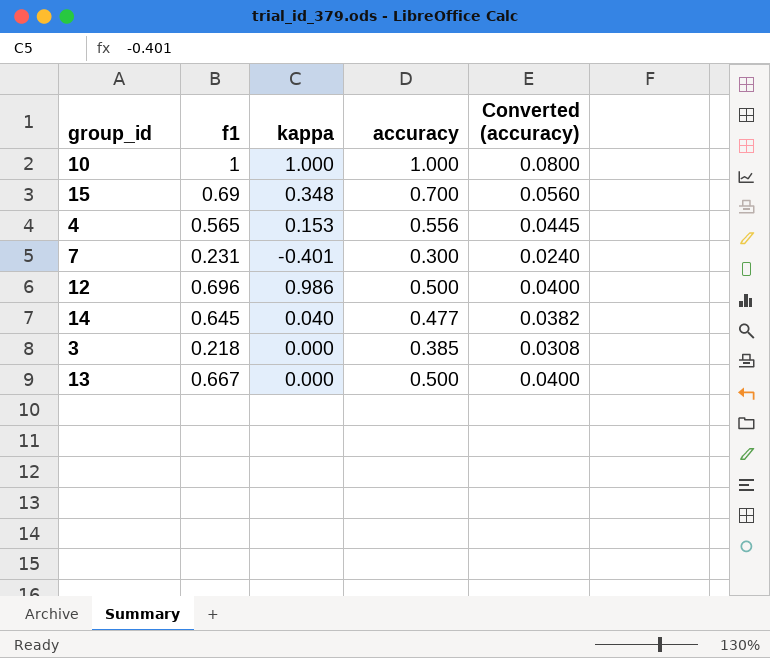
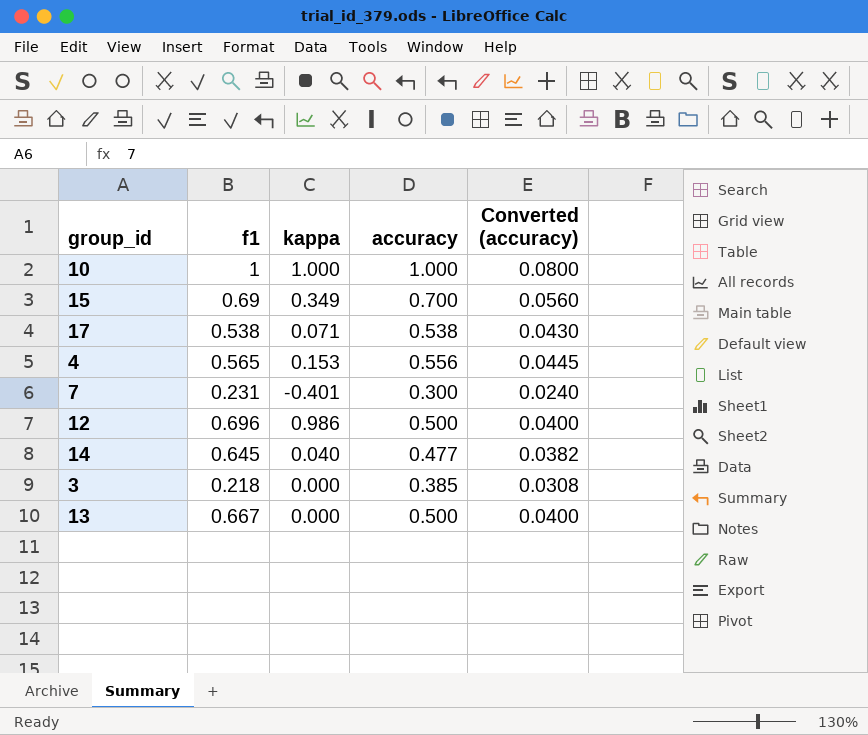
15 | kappa: 0.348 -> 0.349
row 17: none -> 0.538 | 0.071 | 0.538 | 0.0430

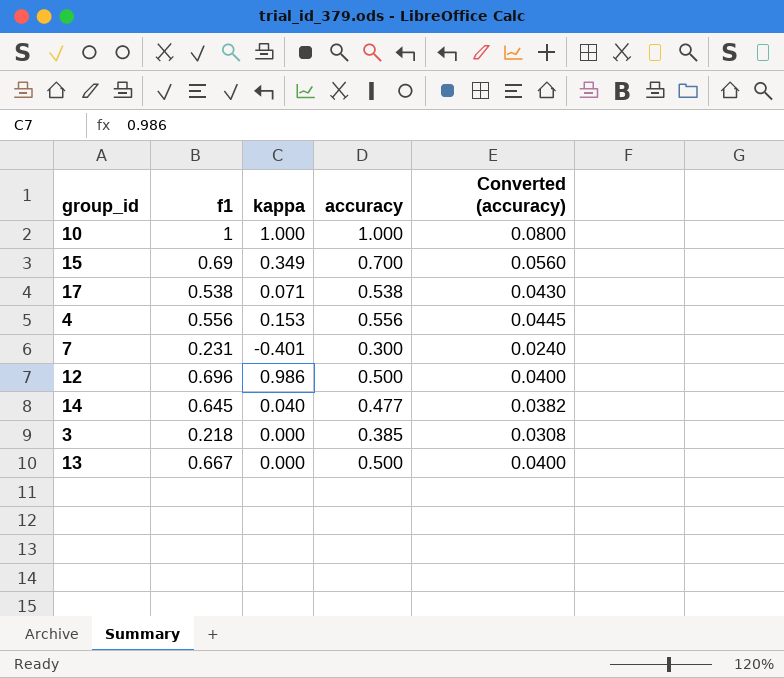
4 | f1: 0.565 -> 0.556

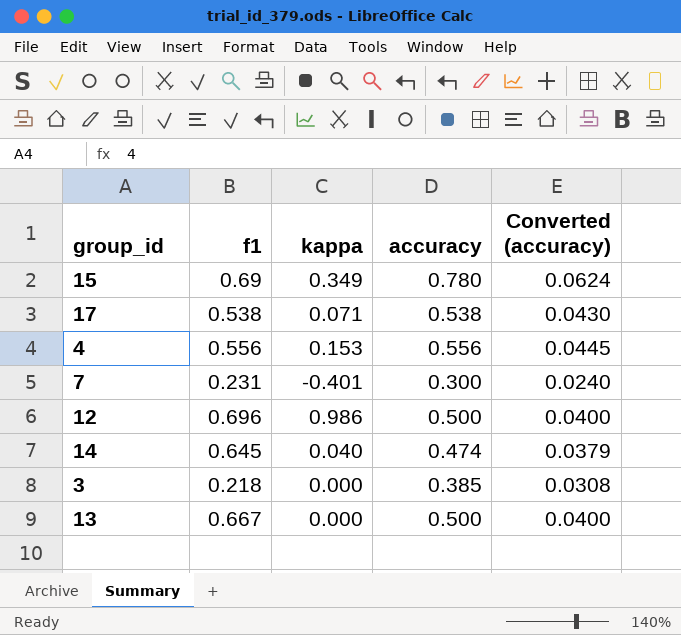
row 10: 1 | 1.000 | 1.000 | 0.0800 -> none
15 | accuracy: 0.700 -> 0.780
15 | Converted (accuracy): 0.0560 -> 0.0624
14 | accuracy: 0.477 -> 0.474
14 | Converted (accuracy): 0.0382 -> 0.0379

